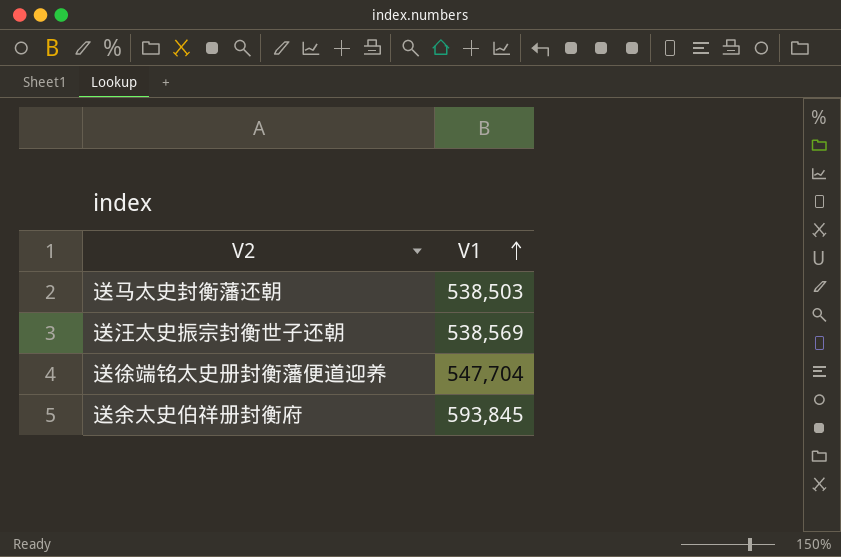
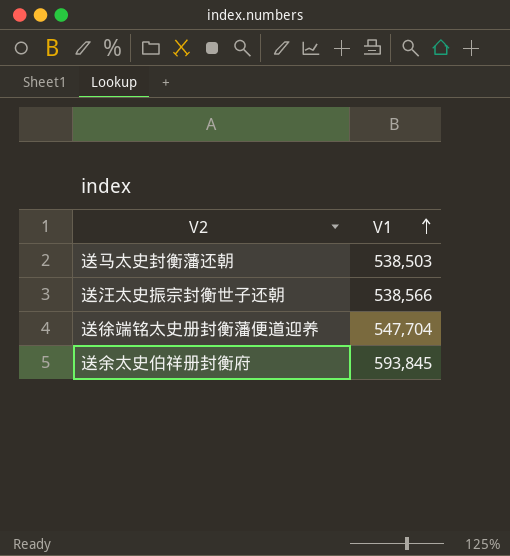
送汪太史振宗封衡世子还朝 | V1: 538,569 -> 538,566

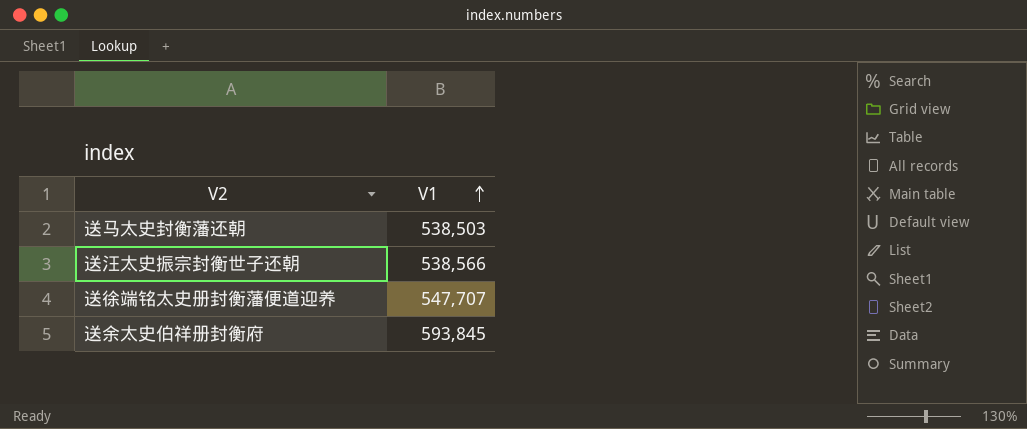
送徐端铭太史册封衡藩便道迎养 | V1: 547,704 -> 547,707

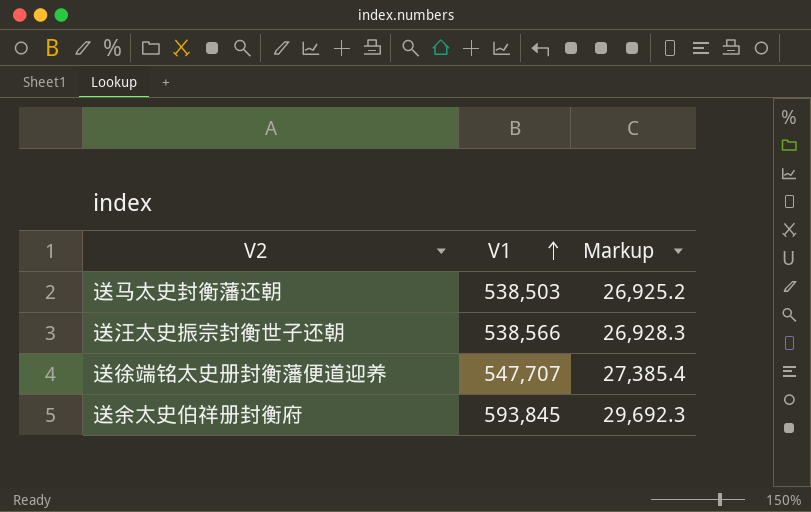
column Markup | formula: none -> [V1] * 0.05

